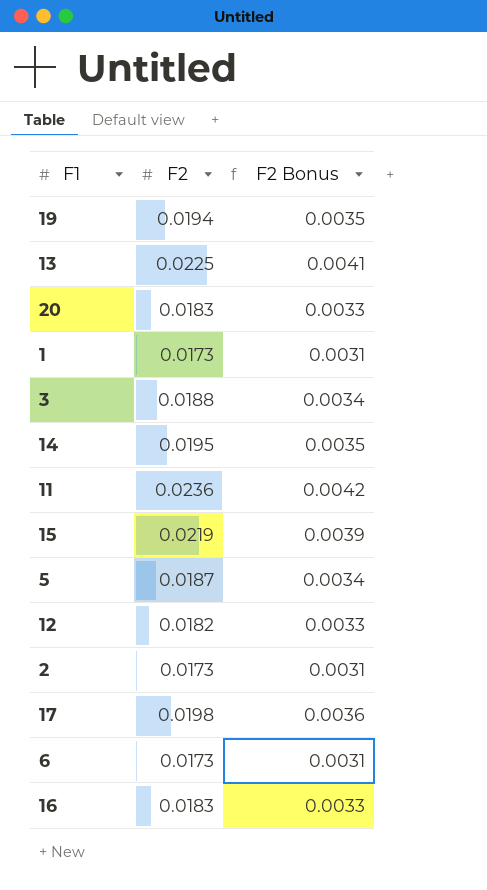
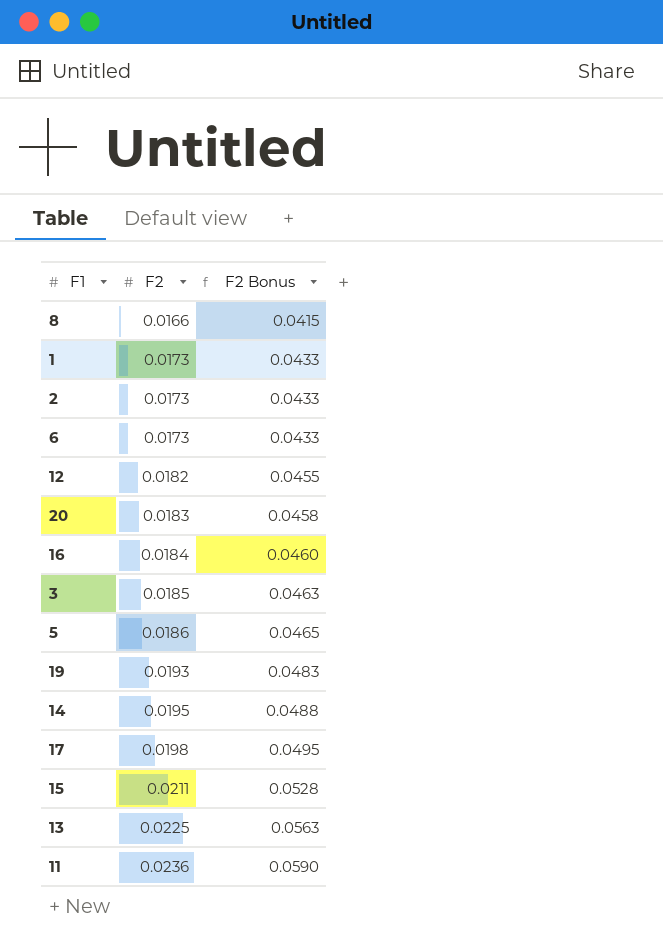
row order: none -> F2 ascending
column F2 Bonus | formula: [F2] * 0.18 -> [F2] * 2.5
row 8: none -> 0.0166 | 0.0415
16 | F2: 0.0183 -> 0.0184
3 | F2: 0.0188 -> 0.0185
5 | F2: 0.0187 -> 0.0186
19 | F2: 0.0194 -> 0.0193
15 | F2: 0.0219 -> 0.0211

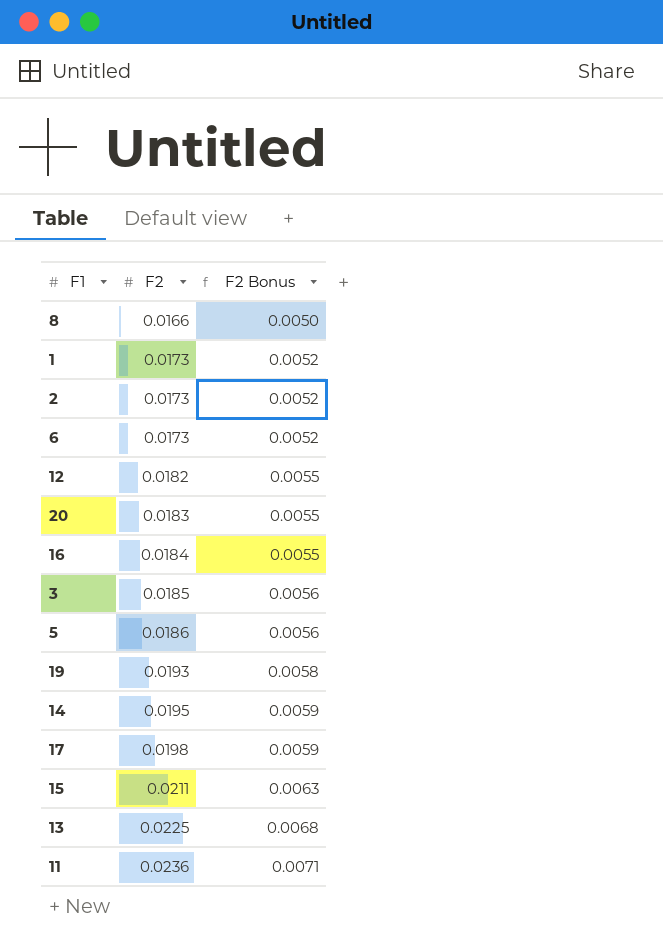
column F2 Bonus | formula: [F2] * 2.5 -> [F2] * 0.3

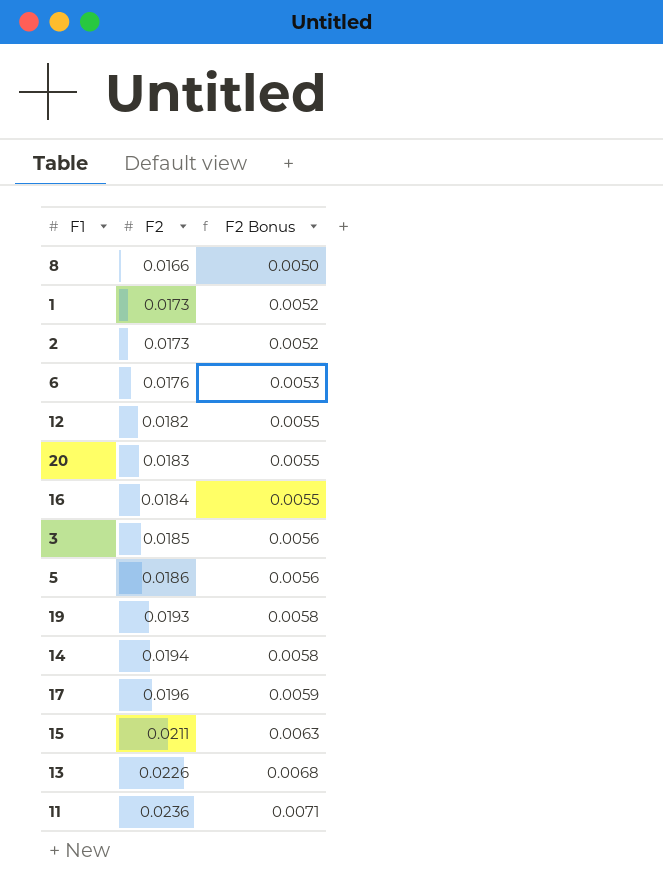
6 | F2: 0.0173 -> 0.0176
6 | F2 Bonus: 0.0052 -> 0.0053
14 | F2: 0.0195 -> 0.0194
14 | F2 Bonus: 0.0059 -> 0.0058
17 | F2: 0.0198 -> 0.0196
13 | F2: 0.0225 -> 0.0226

